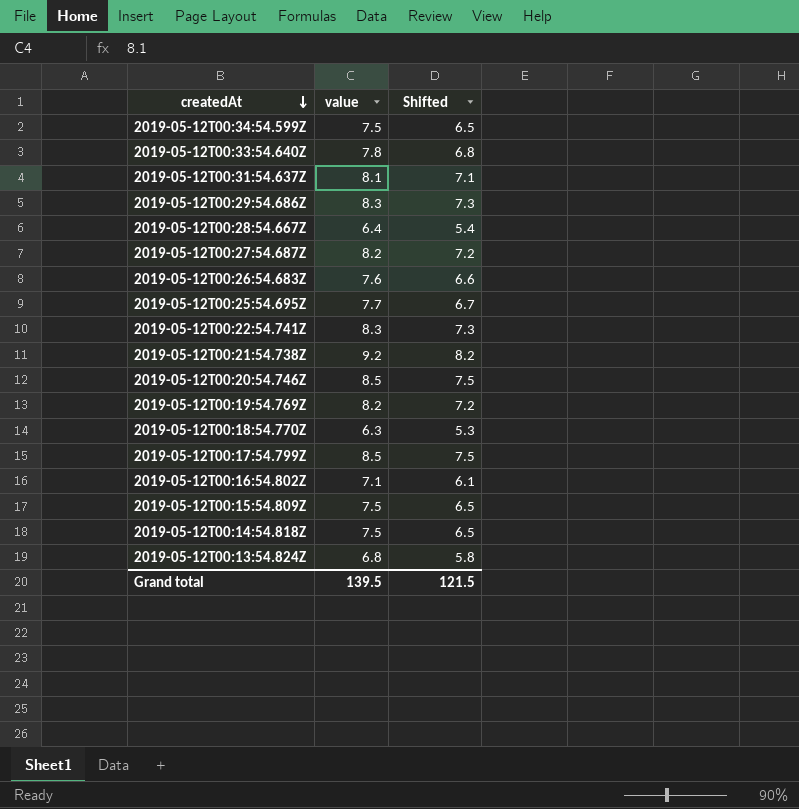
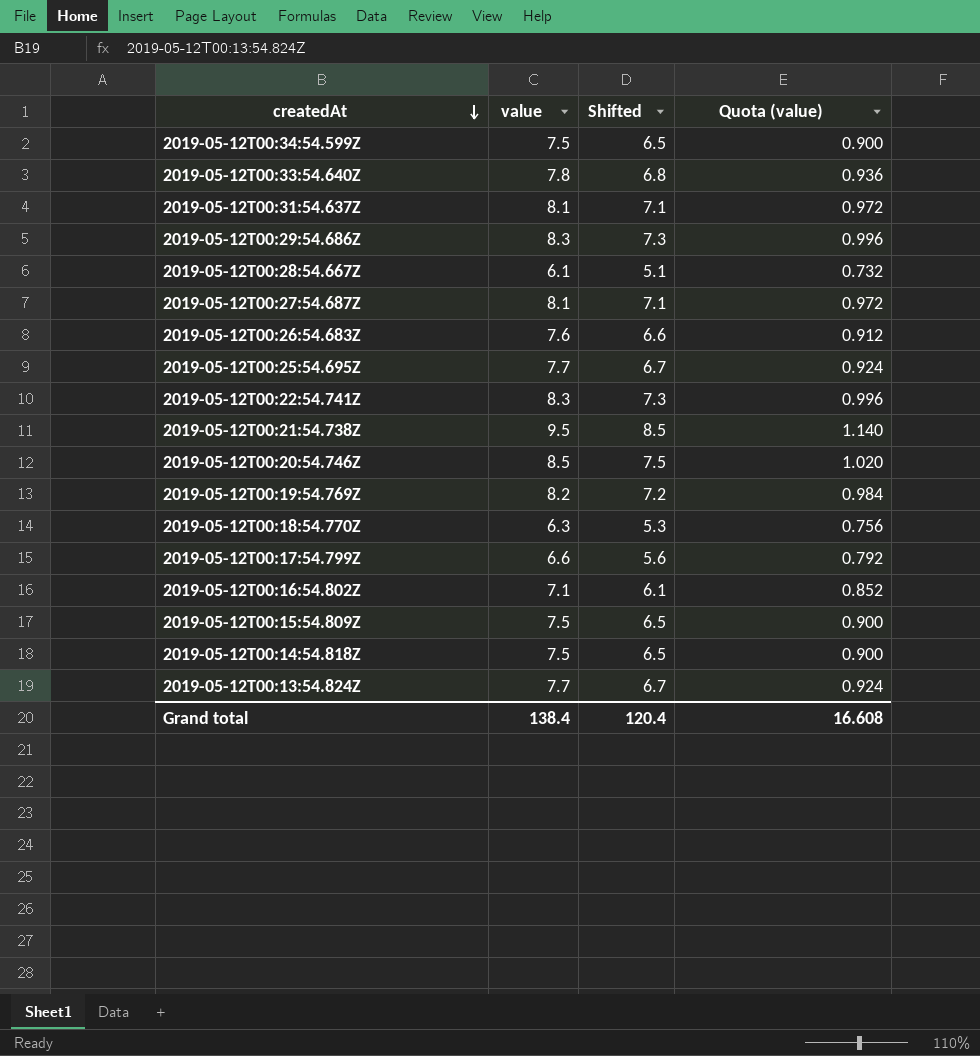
column Quota (value) | formula: none -> [value] * 0.12
2019-05-12T00:28:54.667Z | value: 6.4 -> 6.1
2019-05-12T00:28:54.667Z | Shifted: 5.4 -> 5.1
2019-05-12T00:27:54.687Z | value: 8.2 -> 8.1
2019-05-12T00:27:54.687Z | Shifted: 7.2 -> 7.1
2019-05-12T00:21:54.738Z | value: 9.2 -> 9.5
2019-05-12T00:21:54.738Z | Shifted: 8.2 -> 8.5
2019-05-12T00:17:54.799Z | value: 8.5 -> 6.6
2019-05-12T00:17:54.799Z | Shifted: 7.5 -> 5.6
2019-05-12T00:13:54.824Z | value: 6.8 -> 7.7
2019-05-12T00:13:54.824Z | Shifted: 5.8 -> 6.7
Grand total | value: 139.5 -> 138.4
Grand total | Shifted: 121.5 -> 120.4

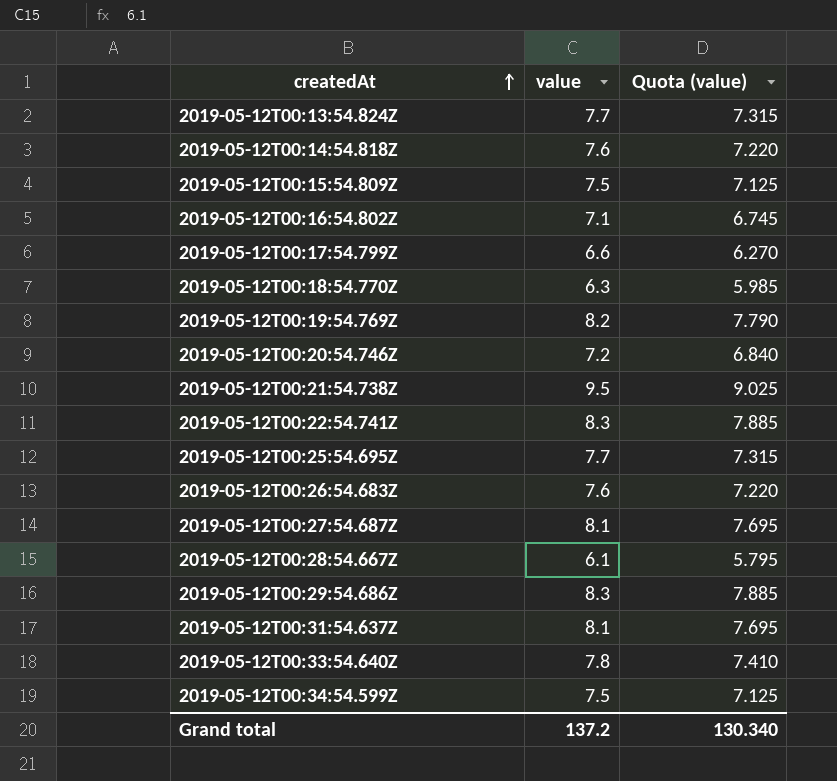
row order: createdAt descending -> createdAt ascending
column Shifted | formula: [value] - 1 -> none
column Quota (value) | formula: [value] * 0.12 -> [value] * 0.95
2019-05-12T00:14:54.818Z | value: 7.5 -> 7.6
2019-05-12T00:20:54.746Z | value: 8.5 -> 7.2
Grand total | value: 138.4 -> 137.2
Grand total | Quota (value): 16.608 -> 130.340

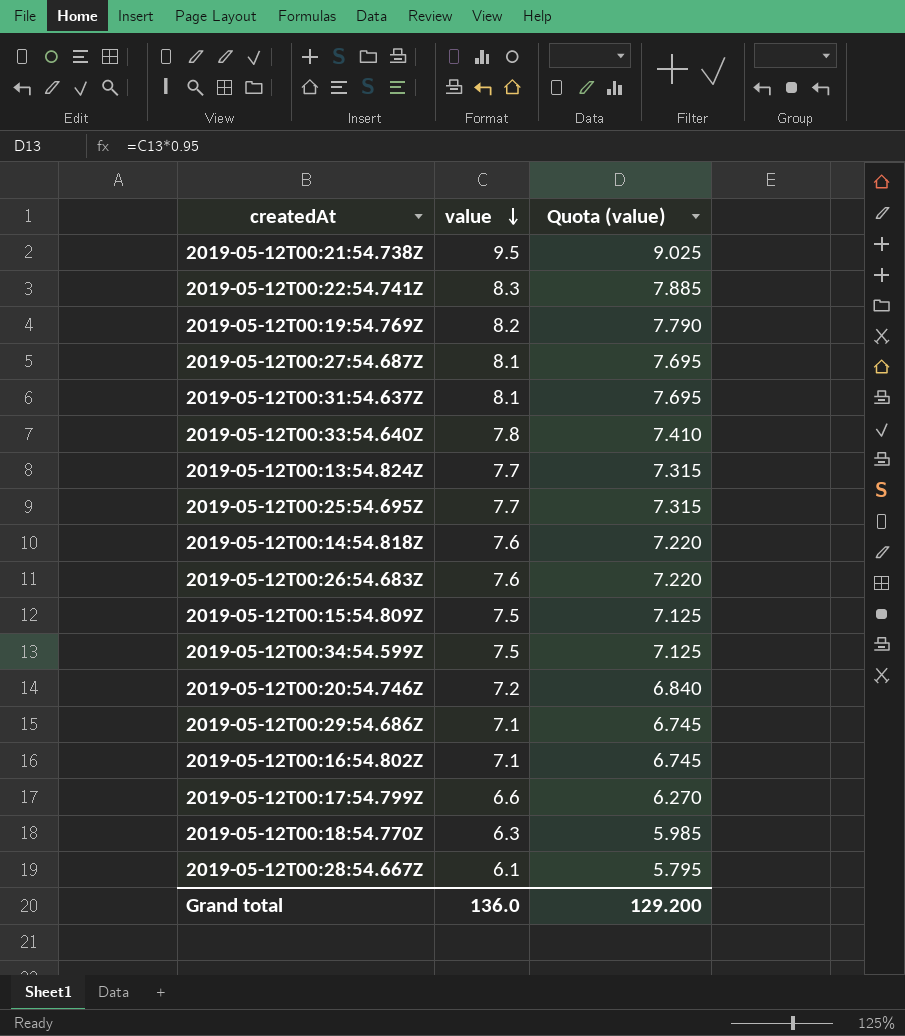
row order: createdAt ascending -> value descending
2019-05-12T00:29:54.686Z | value: 8.3 -> 7.1
2019-05-12T00:29:54.686Z | Quota (value): 7.885 -> 6.745
Grand total | value: 137.2 -> 136.0
Grand total | Quota (value): 130.340 -> 129.200

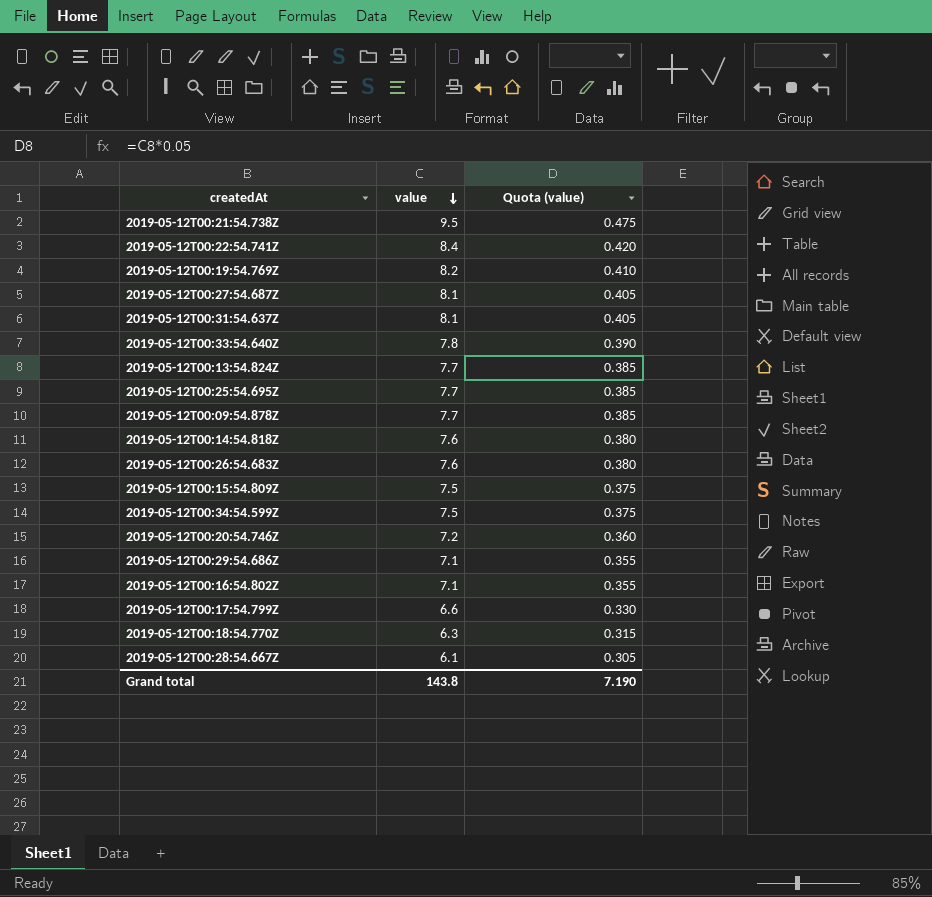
column Quota (value) | formula: [value] * 0.95 -> [value] * 0.05
2019-05-12T00:22:54.741Z | value: 8.3 -> 8.4
row 2019-05-12T00:09:54.878Z: none -> 7.7 | 0.385
Grand total | value: 136.0 -> 143.8
Grand total | Quota (value): 129.200 -> 7.190

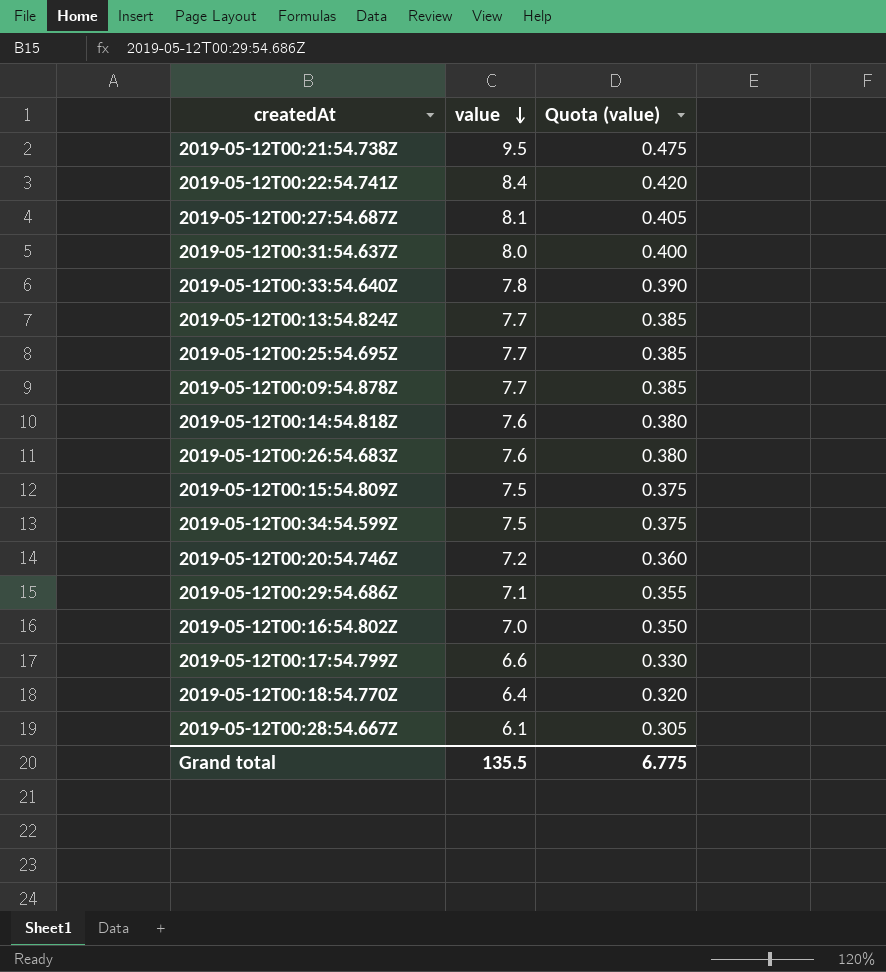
row 2019-05-12T00:19:54.769Z: 8.2 | 0.410 -> none
2019-05-12T00:31:54.637Z | value: 8.1 -> 8.0
2019-05-12T00:31:54.637Z | Quota (value): 0.405 -> 0.400
2019-05-12T00:16:54.802Z | value: 7.1 -> 7.0
2019-05-12T00:16:54.802Z | Quota (value): 0.355 -> 0.350
2019-05-12T00:18:54.770Z | value: 6.3 -> 6.4
2019-05-12T00:18:54.770Z | Quota (value): 0.315 -> 0.320
Grand total | value: 143.8 -> 135.5
Grand total | Quota (value): 7.190 -> 6.775

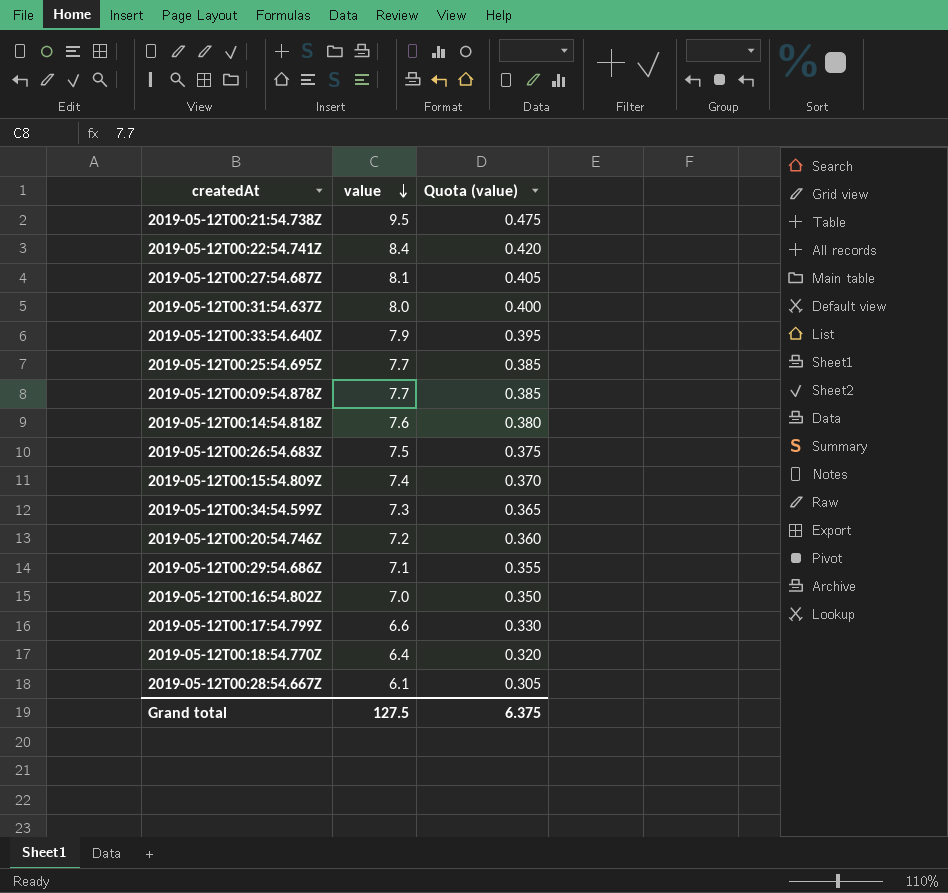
row 2019-05-12T00:13:54.824Z: 7.7 | 0.385 -> none
2019-05-12T00:33:54.640Z | value: 7.8 -> 7.9
2019-05-12T00:33:54.640Z | Quota (value): 0.390 -> 0.395
2019-05-12T00:26:54.683Z | value: 7.6 -> 7.5
2019-05-12T00:26:54.683Z | Quota (value): 0.380 -> 0.375
2019-05-12T00:15:54.809Z | value: 7.5 -> 7.4
2019-05-12T00:15:54.809Z | Quota (value): 0.375 -> 0.370
2019-05-12T00:34:54.599Z | value: 7.5 -> 7.3
2019-05-12T00:34:54.599Z | Quota (value): 0.375 -> 0.365
Grand total | value: 135.5 -> 127.5
Grand total | Quota (value): 6.775 -> 6.375

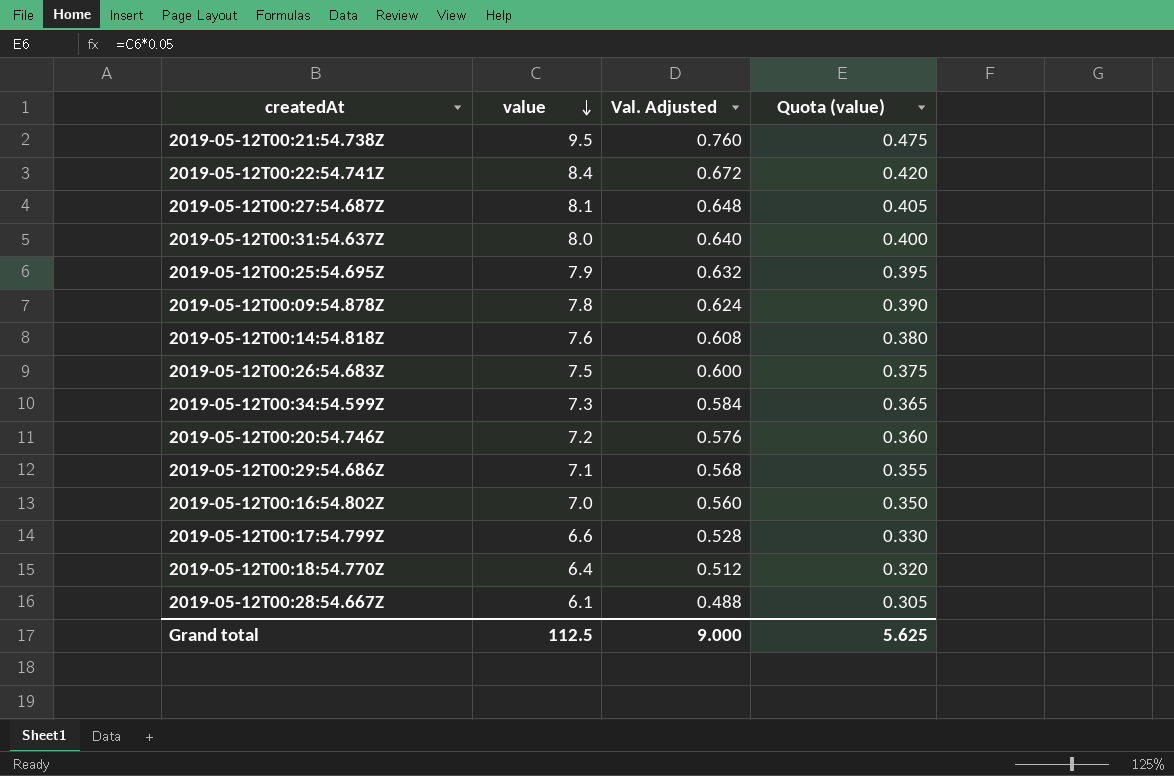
column Val. Adjusted | formula: none -> [value] * 0.08
row 2019-05-12T00:33:54.640Z: 7.9 | 0.395 -> none
row 2019-05-12T00:15:54.809Z: 7.4 | 0.370 -> none
2019-05-12T00:25:54.695Z | value: 7.7 -> 7.9
2019-05-12T00:25:54.695Z | Quota (value): 0.385 -> 0.395
2019-05-12T00:09:54.878Z | value: 7.7 -> 7.8
2019-05-12T00:09:54.878Z | Quota (value): 0.385 -> 0.390
Grand total | value: 127.5 -> 112.5
Grand total | Quota (value): 6.375 -> 5.625

